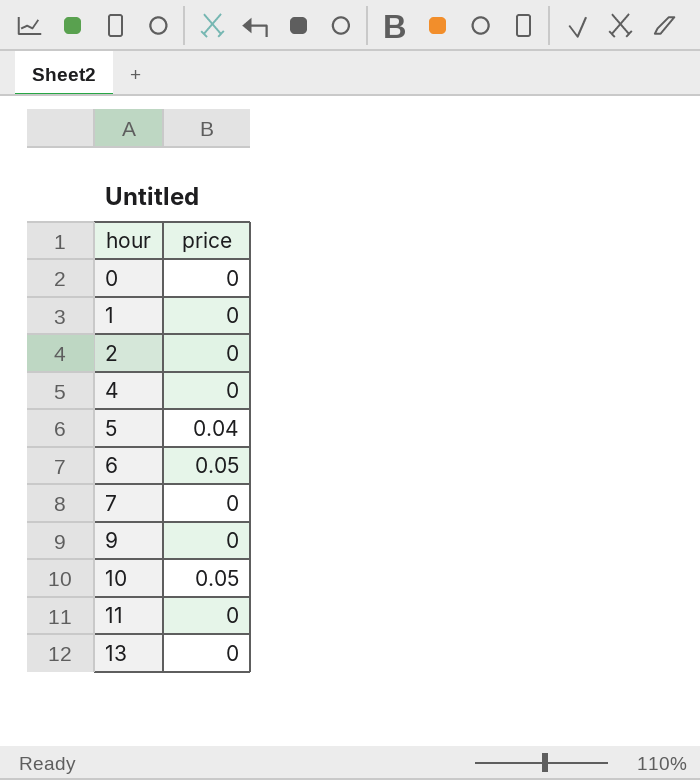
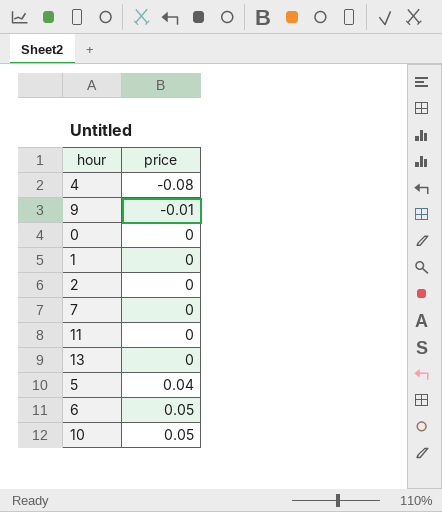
row order: hour ascending -> price ascending
4 | price: 0 -> -0.08
9 | price: 0 -> -0.01

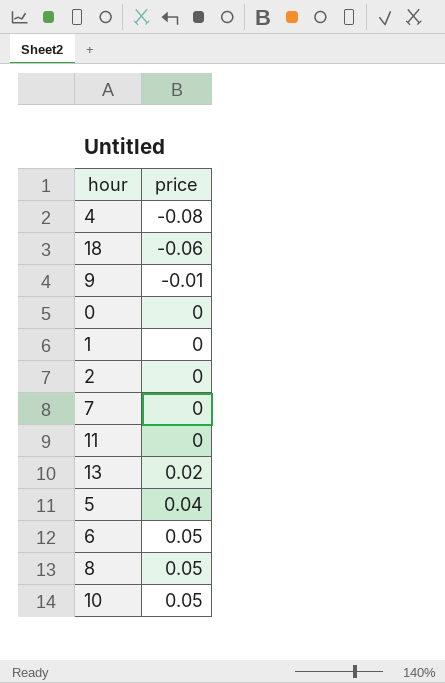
row 18: none -> -0.06
13 | price: 0 -> 0.02
row 8: none -> 0.05

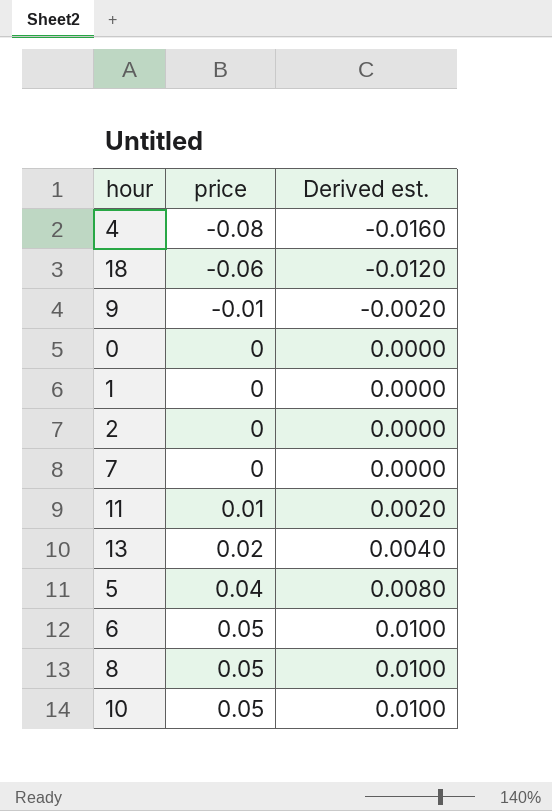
column Derived est. | formula: none -> [price] * 0.2
11 | price: 0 -> 0.01

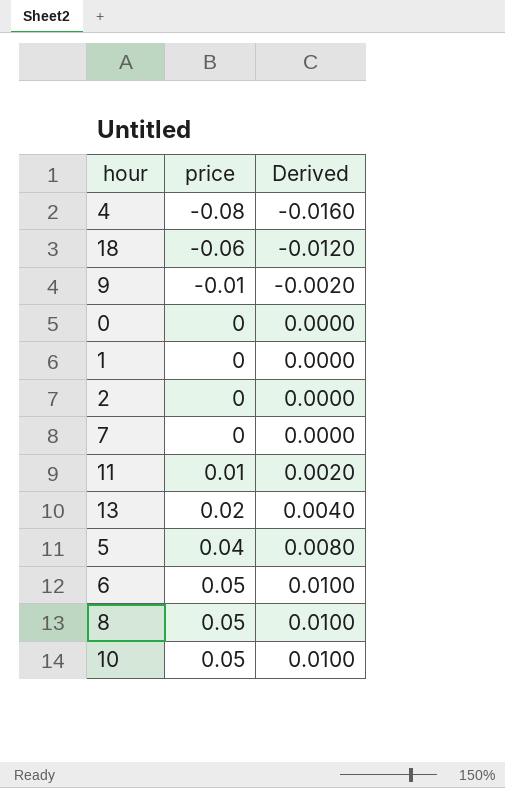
column name: Derived est. -> Derived

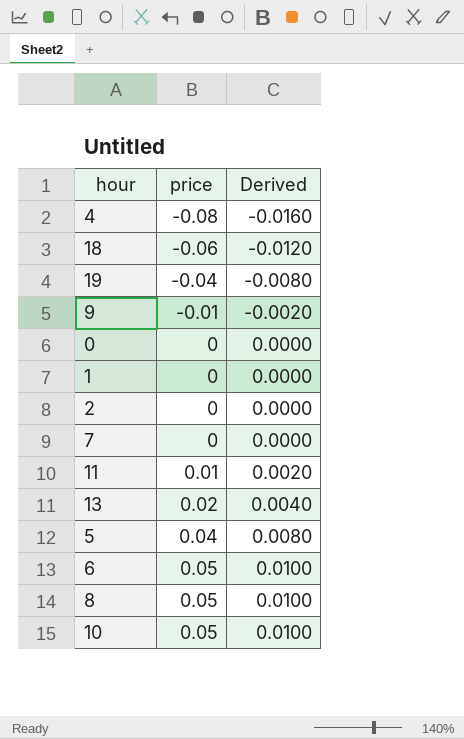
row 19: none -> -0.04 | -0.0080

